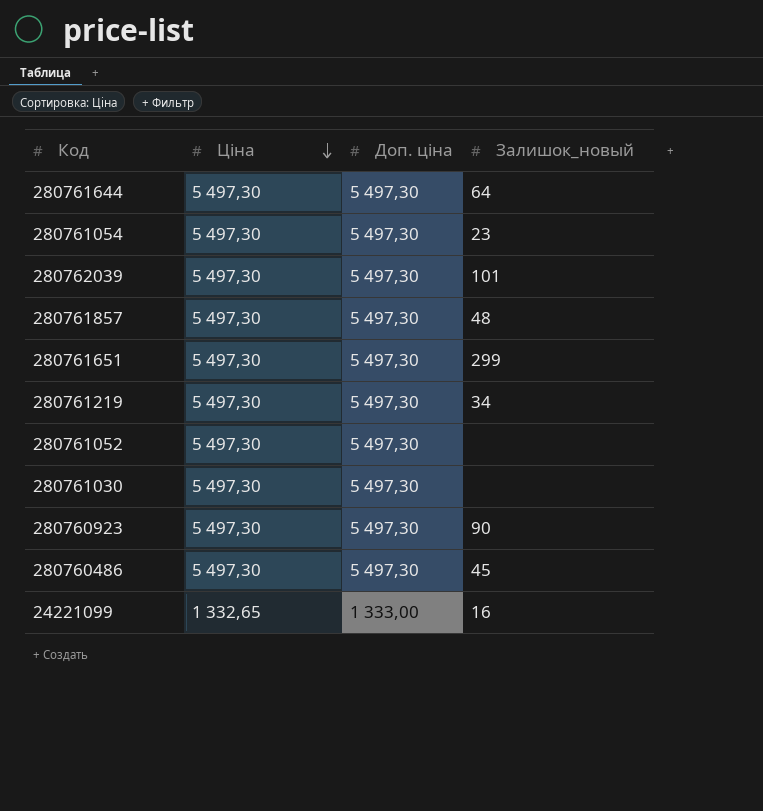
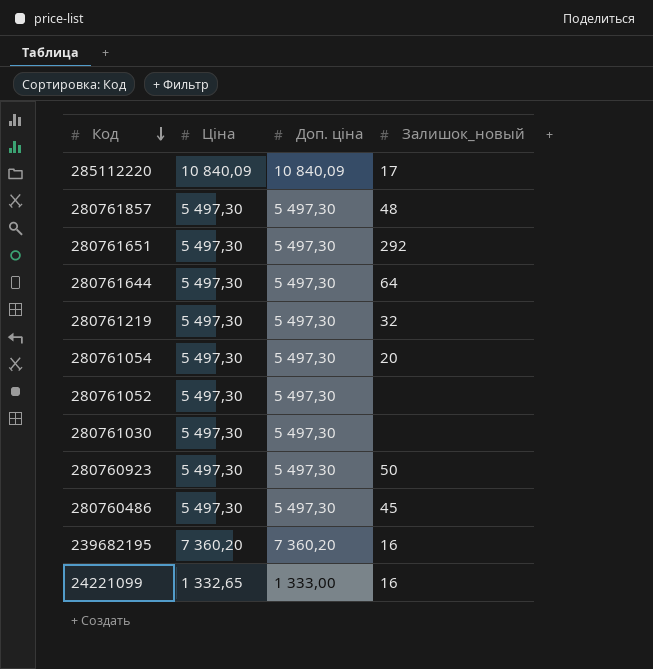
row order: Ціна descending -> Код descending
row 280762039: 5 497,30 | 5 497,30 | 101 -> none
row 285112220: none -> 10 840,09 | 10 840,09 | 17
280761651 | Залишок_новый: 299 -> 292
280761219 | Залишок_новый: 34 -> 32
280761054 | Залишок_новый: 23 -> 20
280760923 | Залишок_новый: 90 -> 50
row 239682195: none -> 7 360,20 | 7 360,20 | 16

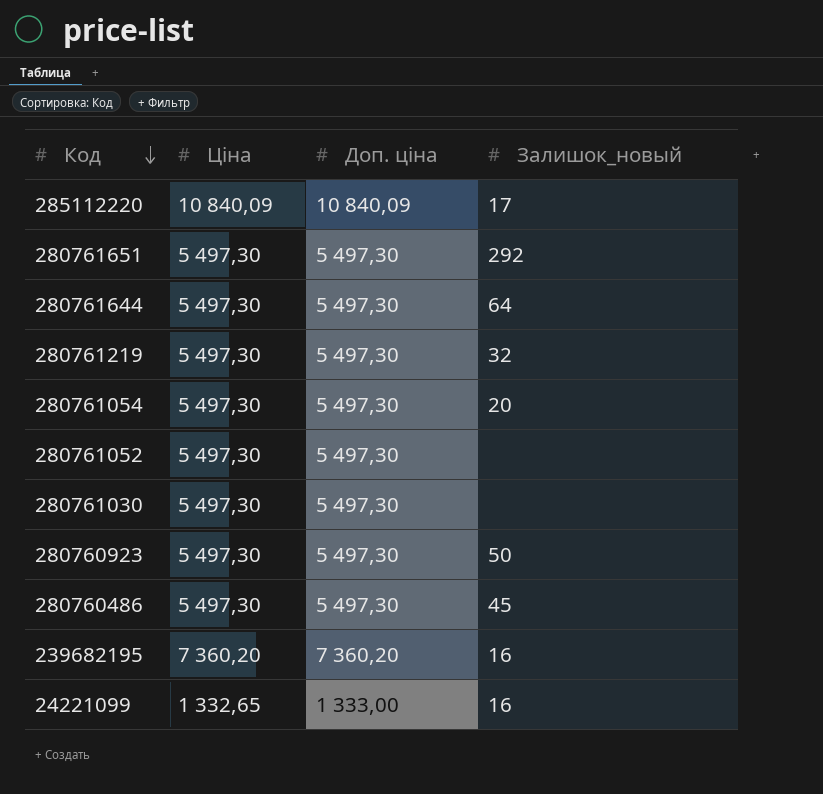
row 280761857: 5 497,30 | 5 497,30 | 48 -> none

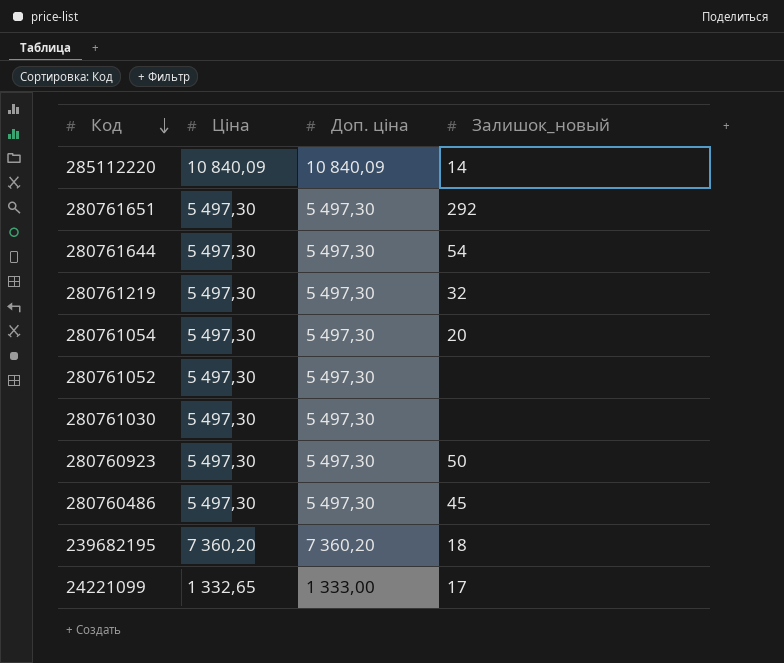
285112220 | Залишок_новый: 17 -> 14
280761644 | Залишок_новый: 64 -> 54
239682195 | Залишок_новый: 16 -> 18
24221099 | Залишок_новый: 16 -> 17

